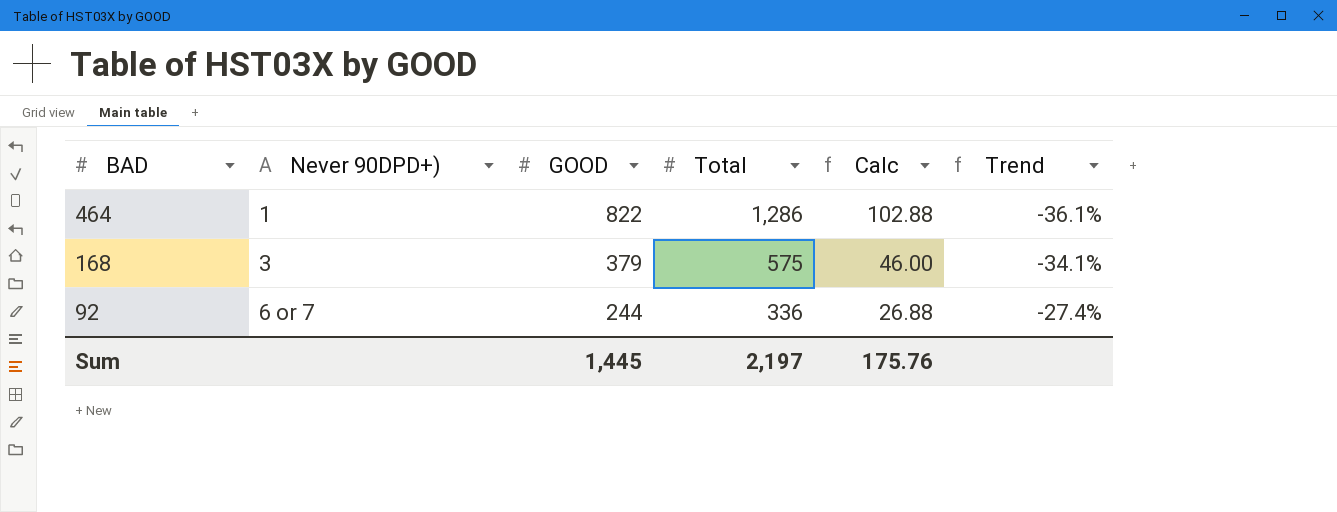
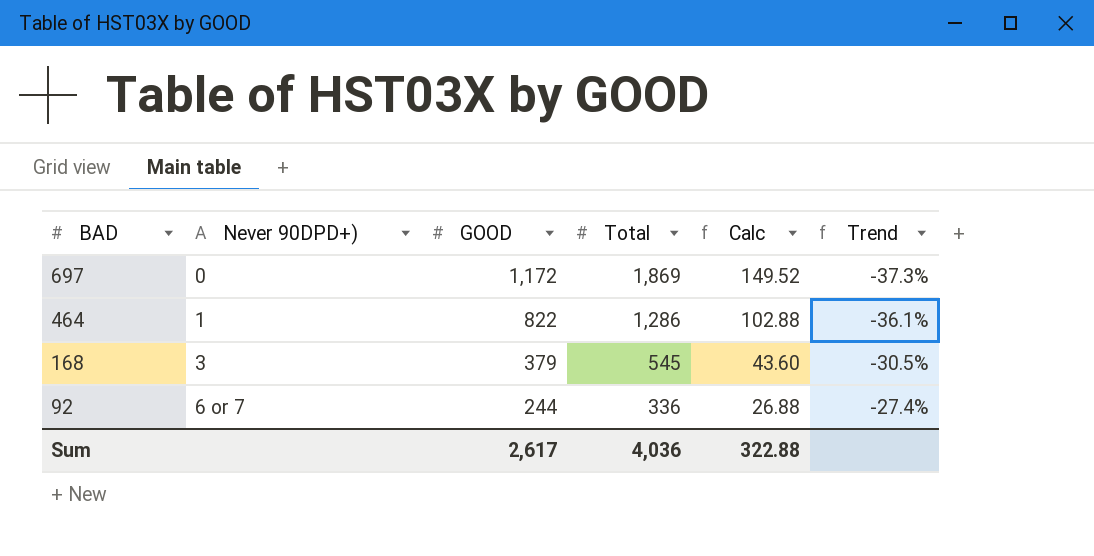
row 697: none -> 0 | 1,172 | 1,869 | 149.52 | -37.3%
168 | Total: 575 -> 545
168 | Calc: 46.00 -> 43.60
168 | Trend: -34.1% -> -30.5%
Sum | GOOD: 1,445 -> 2,617
Sum | Total: 2,197 -> 4,036
Sum | Calc: 175.76 -> 322.88

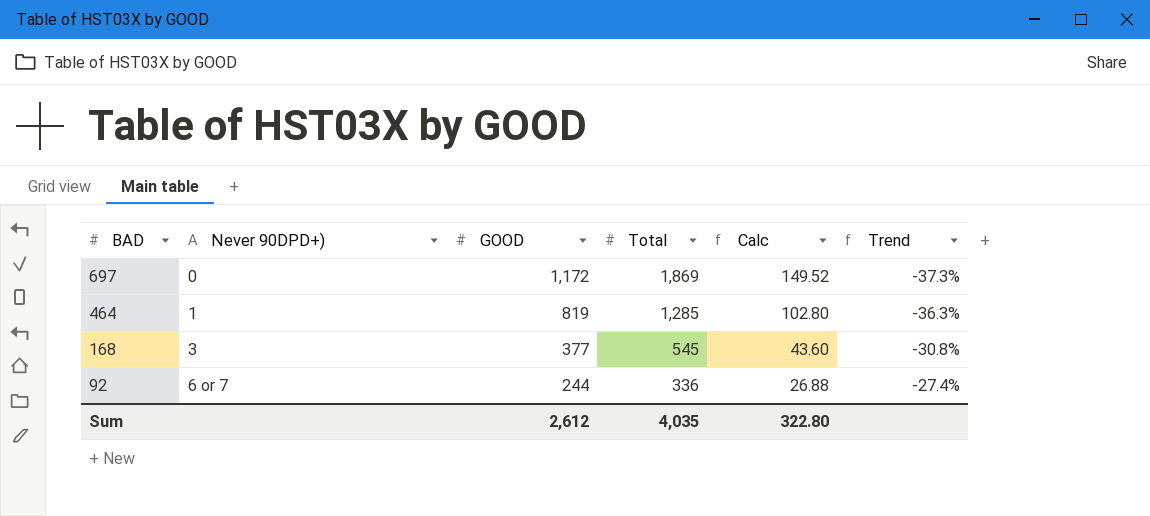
464 | GOOD: 822 -> 819
464 | Total: 1,286 -> 1,285
464 | Calc: 102.88 -> 102.80
464 | Trend: -36.1% -> -36.3%
168 | GOOD: 379 -> 377
168 | Trend: -30.5% -> -30.8%
Sum | GOOD: 2,617 -> 2,612
Sum | Total: 4,036 -> 4,035
Sum | Calc: 322.88 -> 322.80

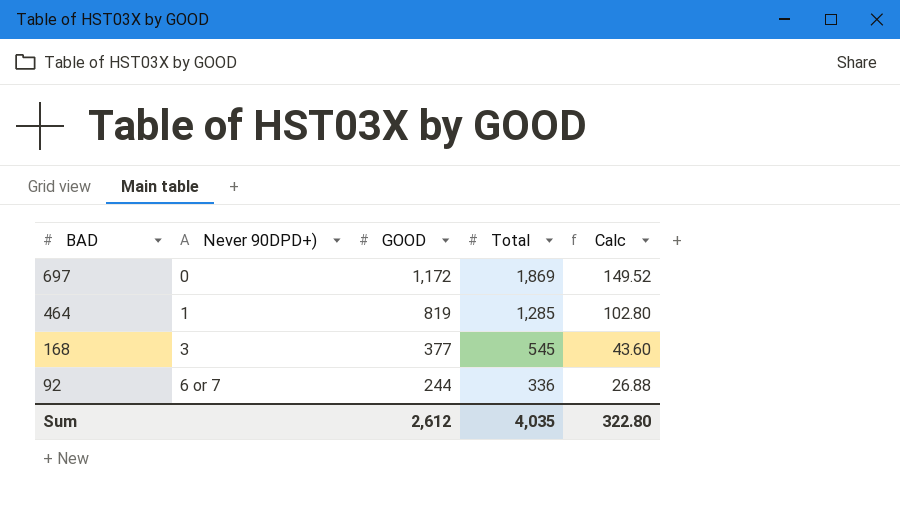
column Trend | formula: ([GOOD] - [Total]) / [Total] -> none

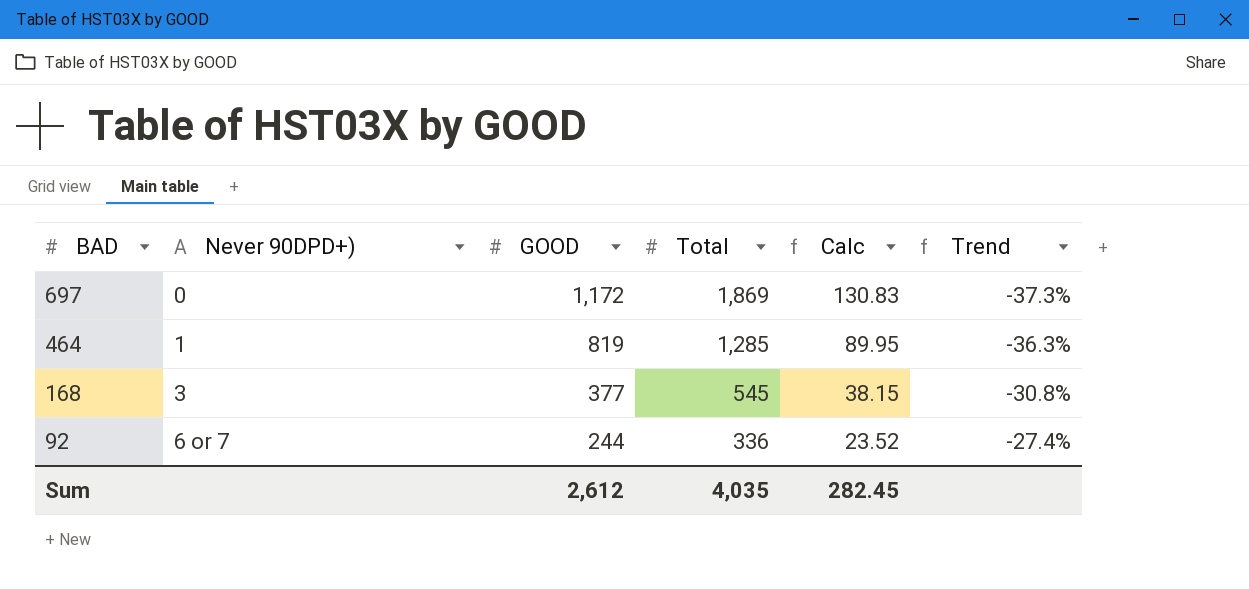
column Calc | formula: [Total] * 0.08 -> [Total] * 0.07
column Trend | formula: none -> ([GOOD] - [Total]) / [Total]
Sum | Calc: 322.80 -> 282.45

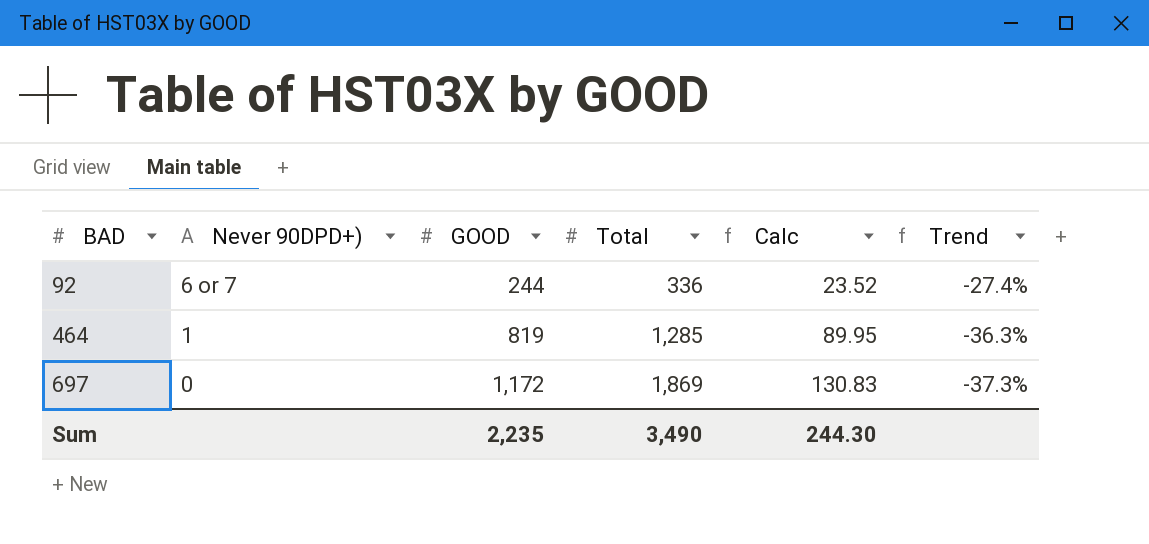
row order: BAD descending -> BAD ascending
row 168: 3 | 377 | 545 | 38.15 | -30.8% -> none
Sum | GOOD: 2,612 -> 2,235
Sum | Total: 4,035 -> 3,490
Sum | Calc: 282.45 -> 244.30

